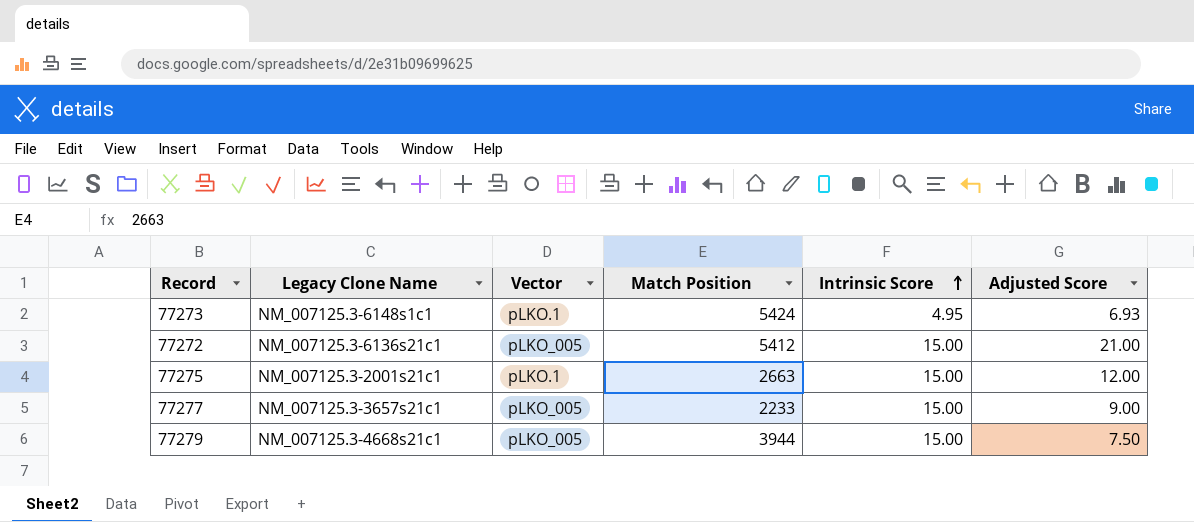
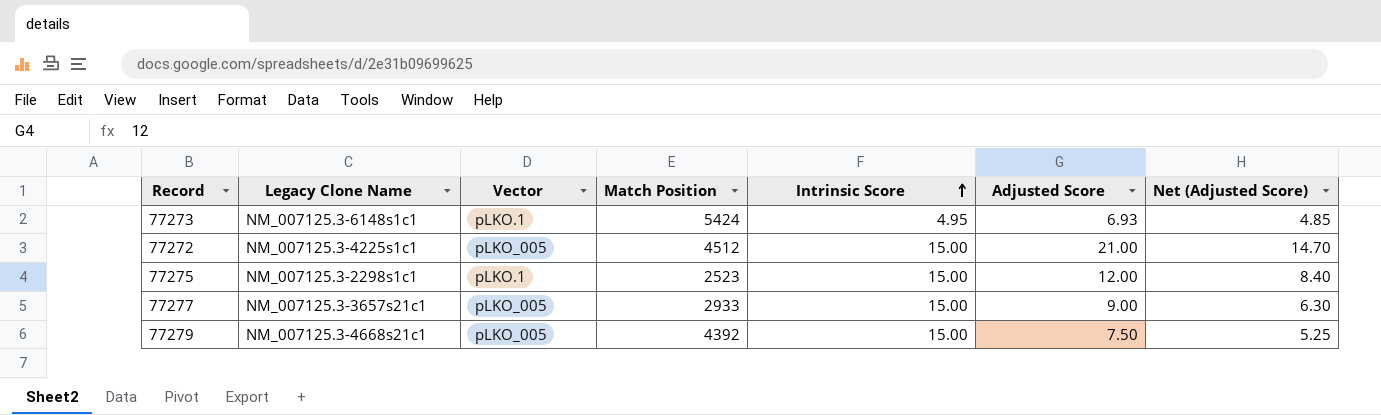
column Net (Adjusted Score) | formula: none -> [Adjusted Score] * 0.7
77272 | Legacy Clone Name: NM_007125.3-6136s21c1 -> NM_007125.3-4225s1c1
77272 | Match Position: 5412 -> 4512
77275 | Legacy Clone Name: NM_007125.3-2001s21c1 -> NM_007125.3-2298s1c1
77275 | Match Position: 2663 -> 2523
77277 | Match Position: 2233 -> 2933
77279 | Match Position: 3944 -> 4392

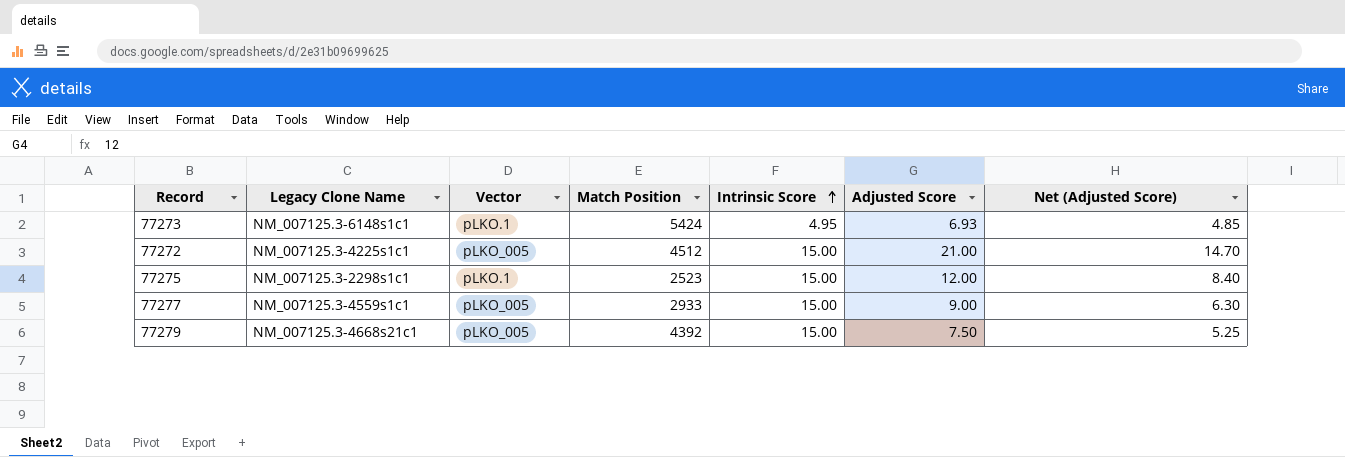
77277 | Legacy Clone Name: NM_007125.3-3657s21c1 -> NM_007125.3-4559s1c1

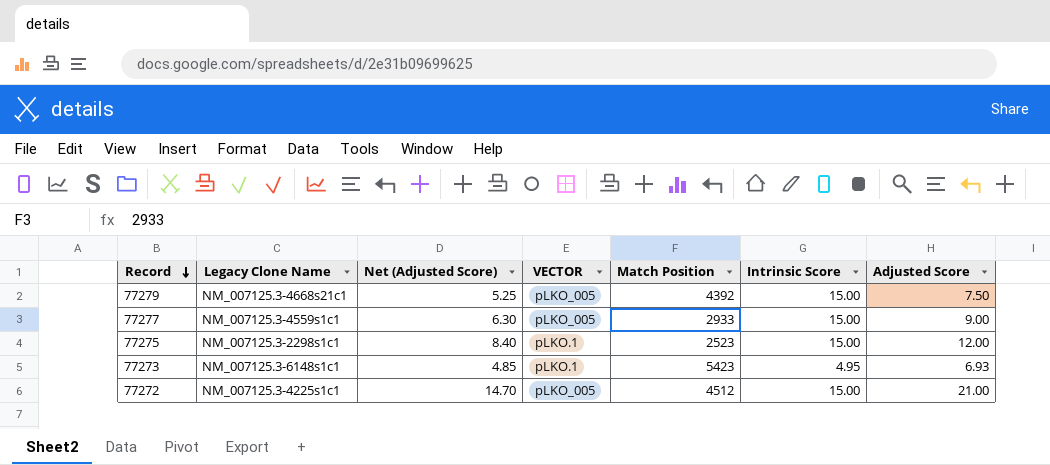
row order: Intrinsic Score ascending -> Record descending
column Net (Adjusted Score) | position: 7 -> 3
column name: Vector -> VECTOR
77273 | Match Position: 5424 -> 5423

